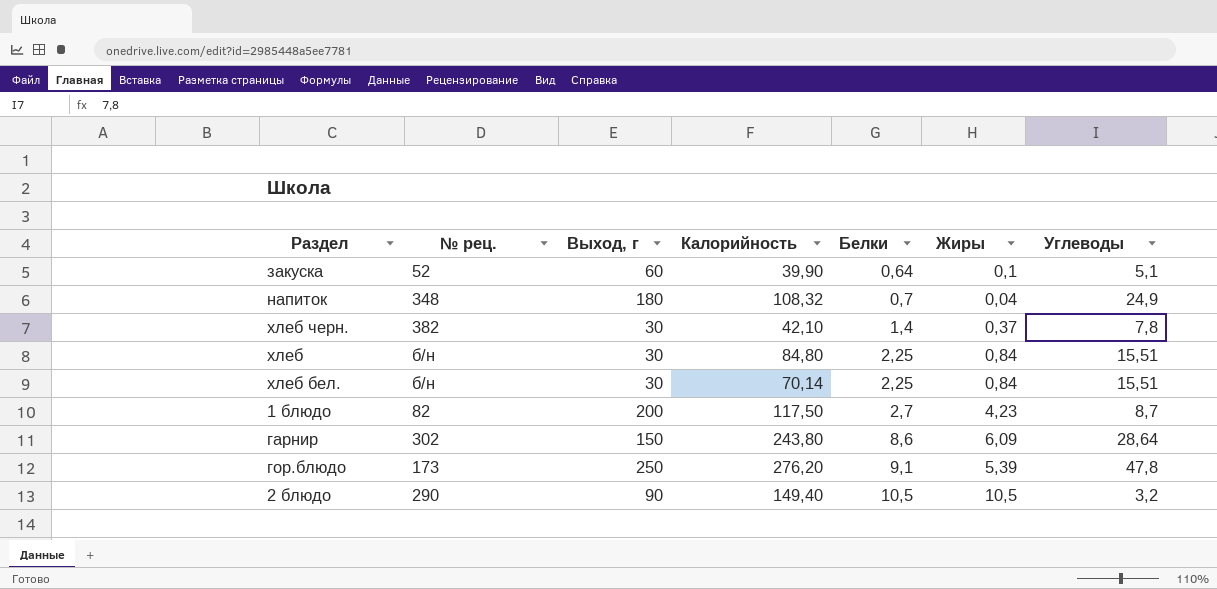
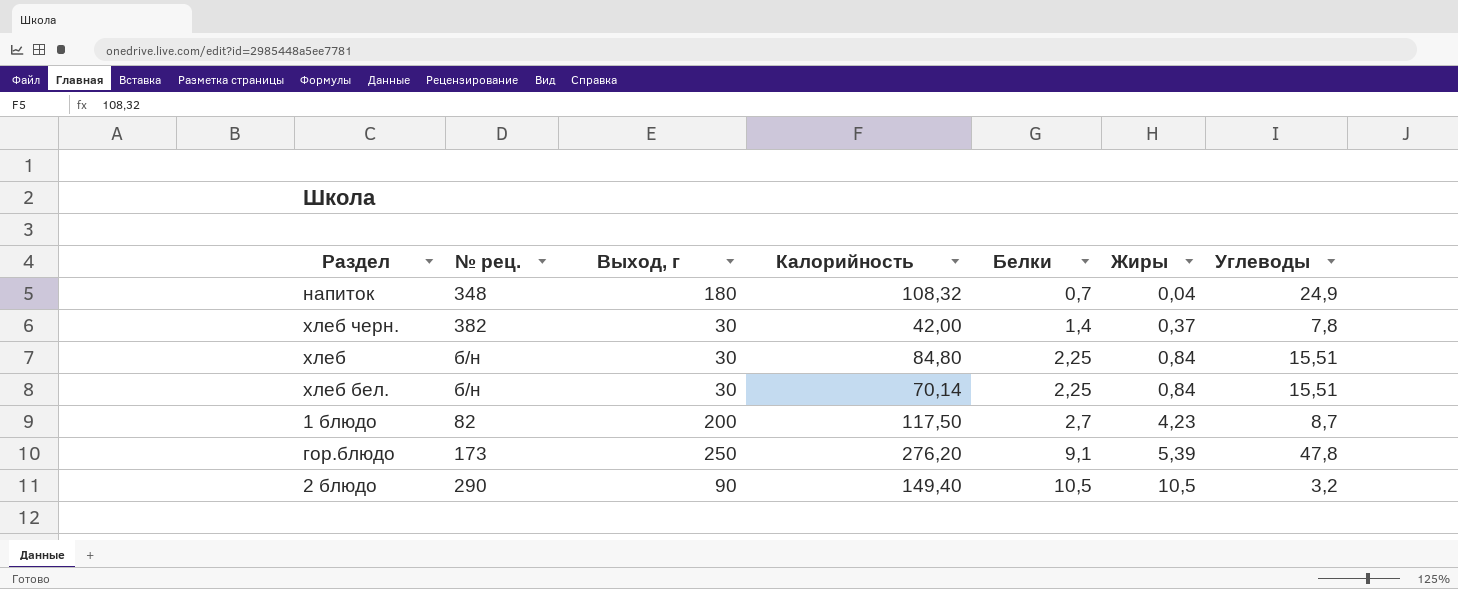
row закуска: 52 | 60 | 39,90 | 0,64 | 0,1 | 5,1 -> none
row гарнир: 302 | 150 | 243,80 | 8,6 | 6,09 | 28,64 -> none
хлеб черн. | Калорийность: 42,10 -> 42,00

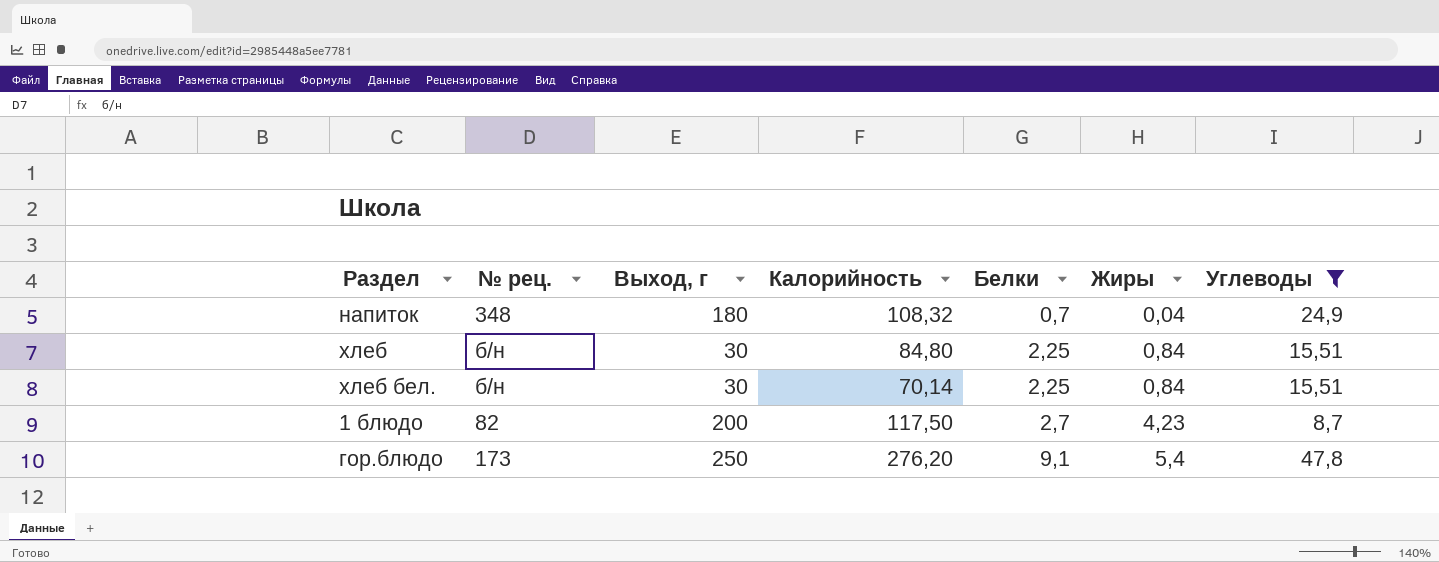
filter: none -> Углеводы >= 8,7
гор.блюдо | Жиры: 5,39 -> 5,4

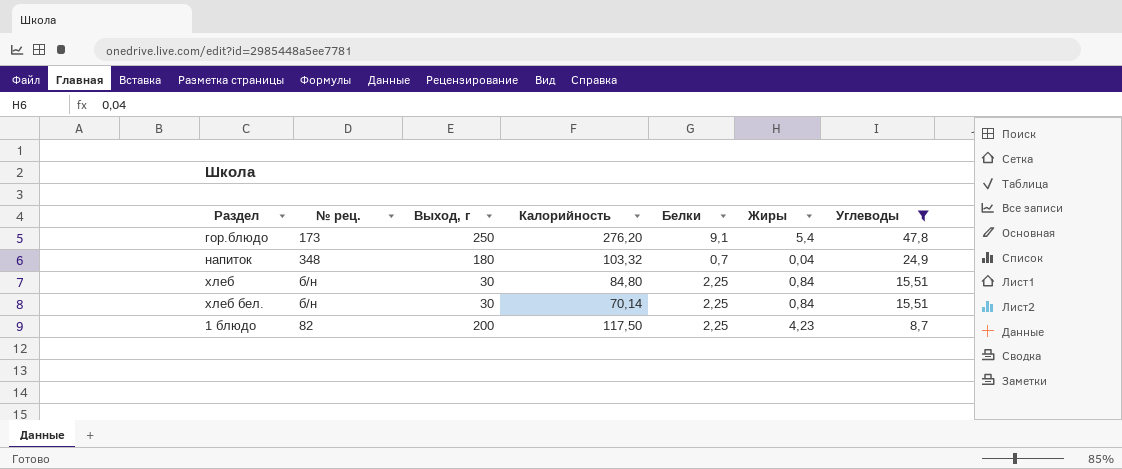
row order: Белки ascending -> Углеводы descending
напиток | Калорийность: 108,32 -> 103,32
1 блюдо | Белки: 2,7 -> 2,25

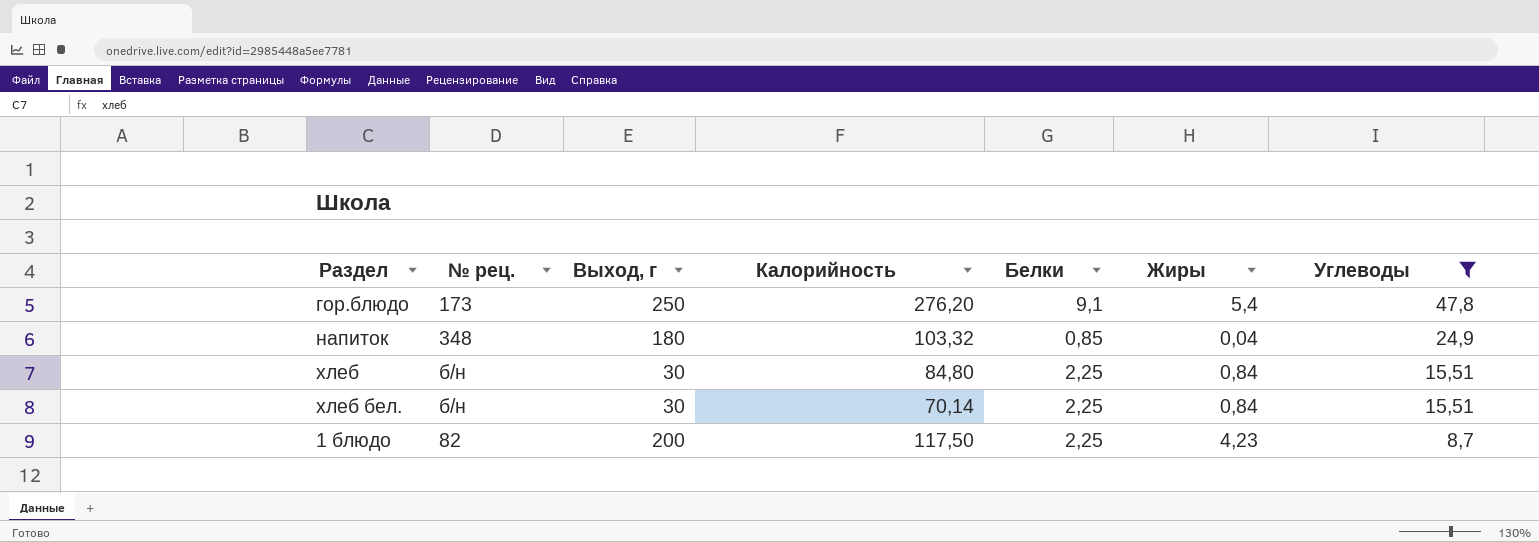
напиток | Белки: 0,7 -> 0,85

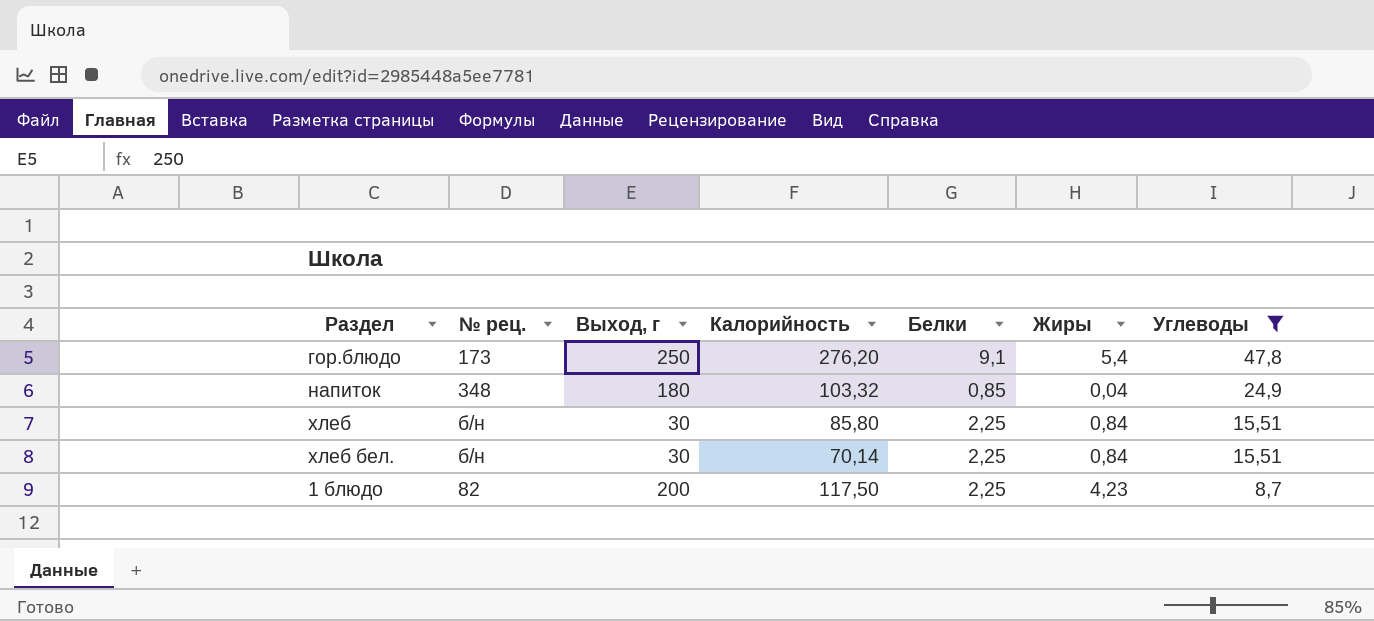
хлеб | Калорийность: 84,80 -> 85,80

